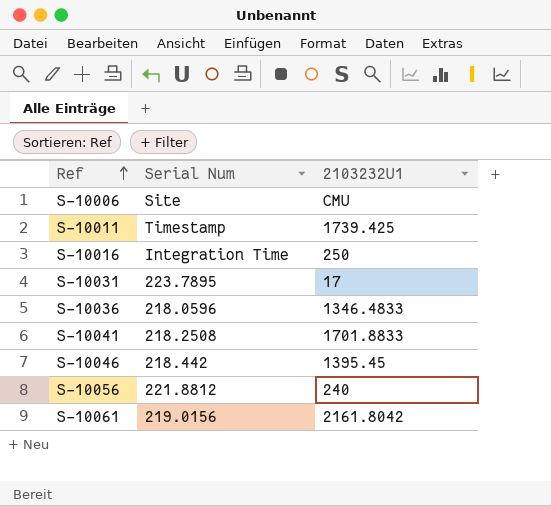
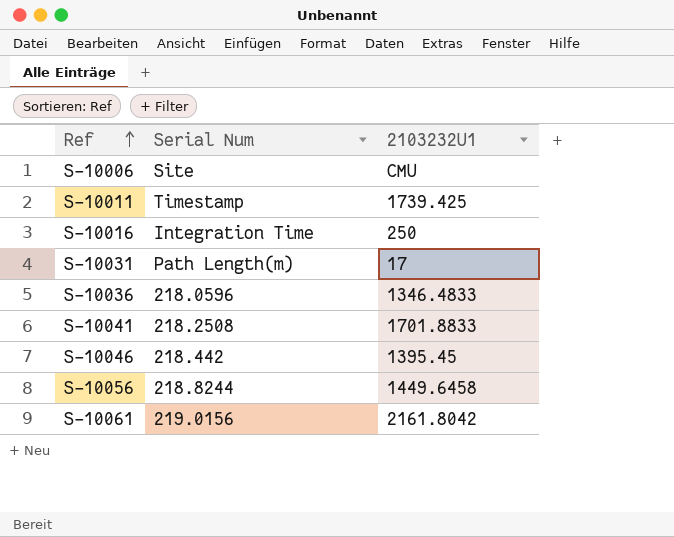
S-10031 | Serial Num: 223.7895 -> Path Length(m)
S-10056 | Serial Num: 221.8812 -> 218.8244
S-10056 | 2103232U1: 240 -> 1449.6458

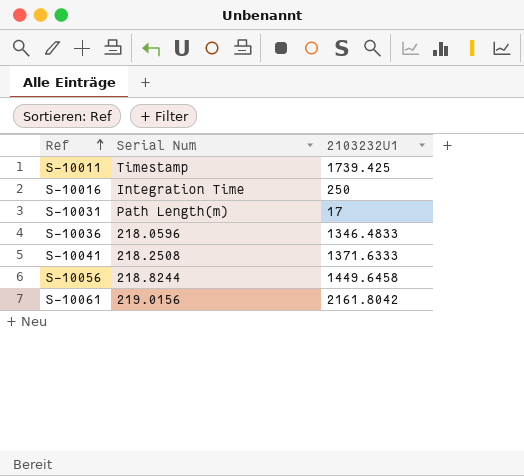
row S-10006: Site | CMU -> none
row S-10046: 218.442 | 1395.45 -> none
S-10041 | 2103232U1: 1701.8833 -> 1371.6333

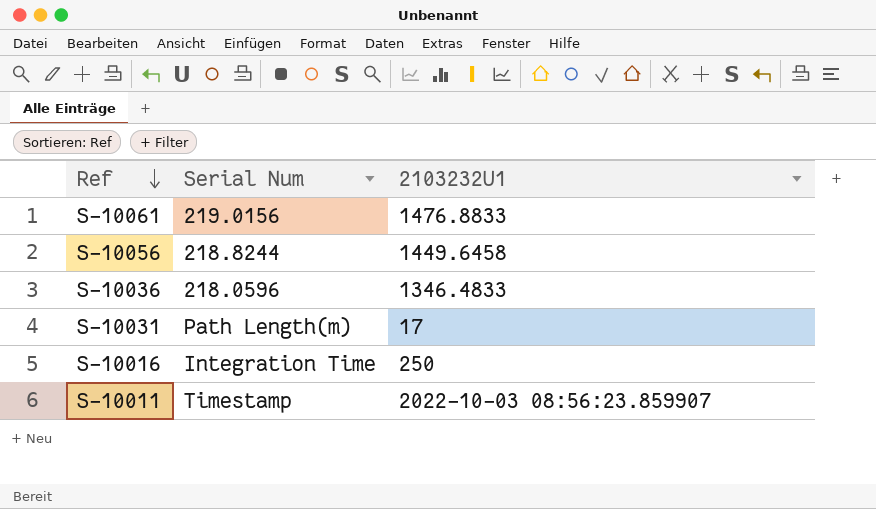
row order: Ref ascending -> Ref descending
row S-10041: 218.2508 | 1371.6333 -> none
S-10061 | 2103232U1: 2161.8042 -> 1476.8833
S-10011 | 2103232U1: 1739.425 -> 2022-10-03 08:56:23.859907

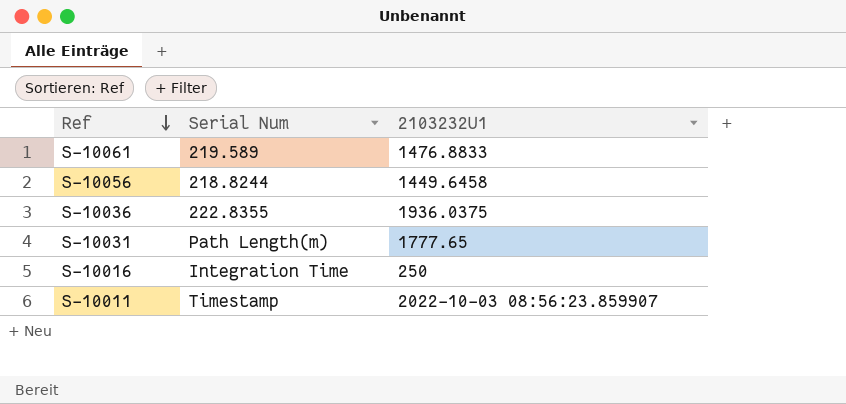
S-10061 | Serial Num: 219.0156 -> 219.589
S-10036 | Serial Num: 218.0596 -> 222.8355
S-10036 | 2103232U1: 1346.4833 -> 1936.0375
S-10031 | 2103232U1: 17 -> 1777.65

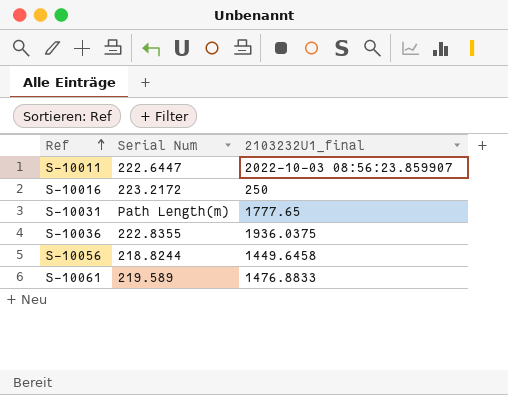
row order: Ref descending -> Ref ascending
column name: 2103232U1 -> 2103232U1_final
S-10011 | Serial Num: Timestamp -> 222.6447
S-10016 | Serial Num: Integration Time -> 223.2172

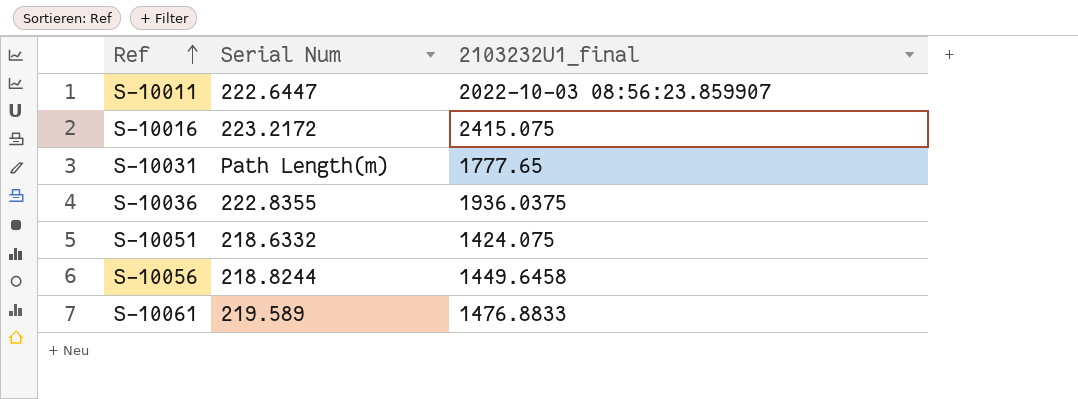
S-10016 | 2103232U1_final: 250 -> 2415.075
row S-10051: none -> 218.6332 | 1424.075

